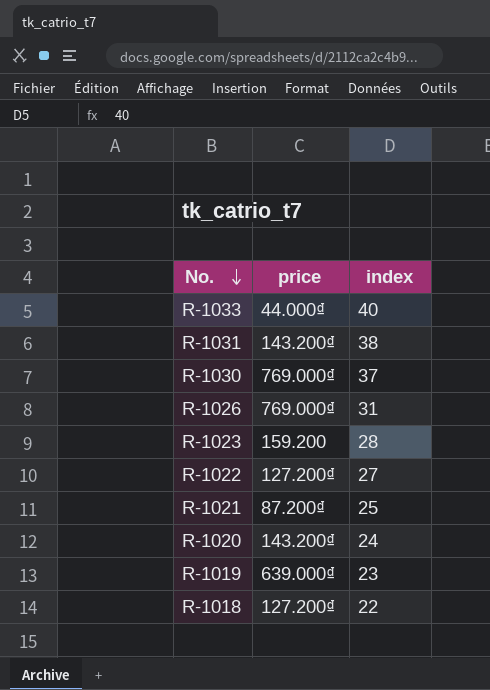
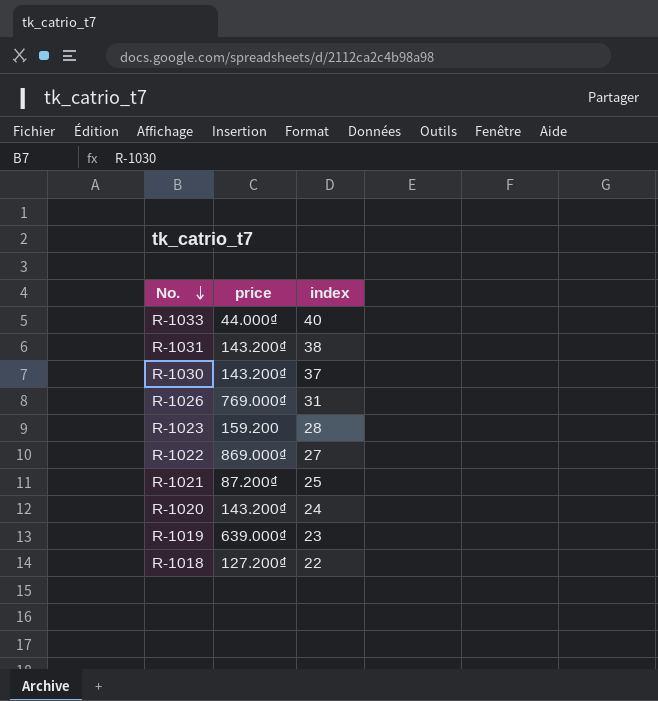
R-1030 | price: 769.000₫ -> 143.200₫
R-1022 | price: 127.200₫ -> 869.000₫

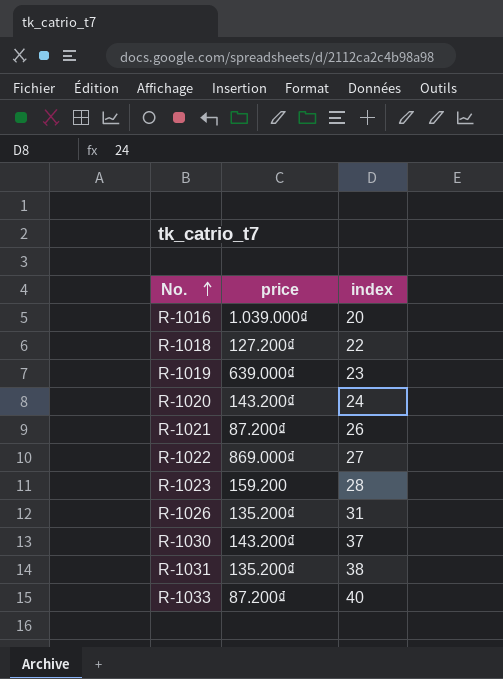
row order: No. descending -> No. ascending
row R-1016: none -> 1.039.000₫ | 20
R-1021 | index: 25 -> 26
R-1026 | price: 769.000₫ -> 135.200₫
R-1031 | price: 143.200₫ -> 135.200₫
R-1033 | price: 44.000₫ -> 87.200₫

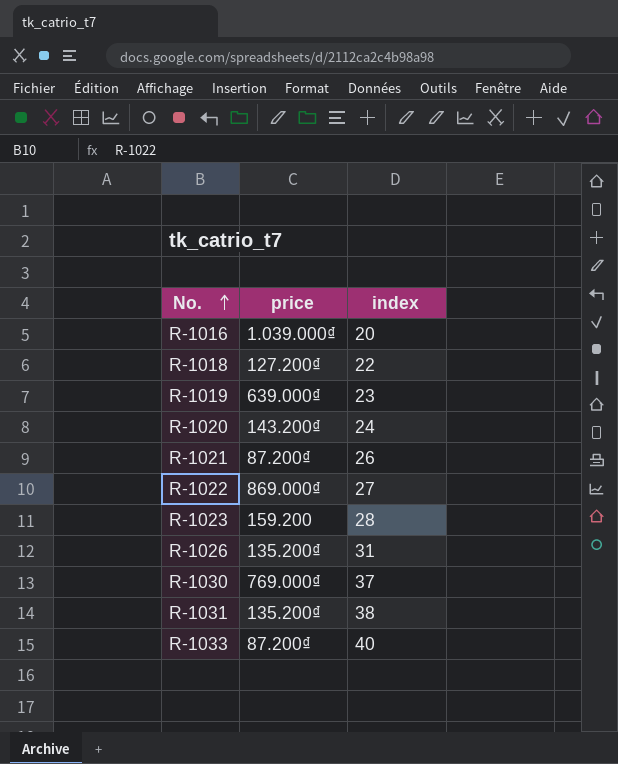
R-1030 | price: 143.200₫ -> 769.000₫

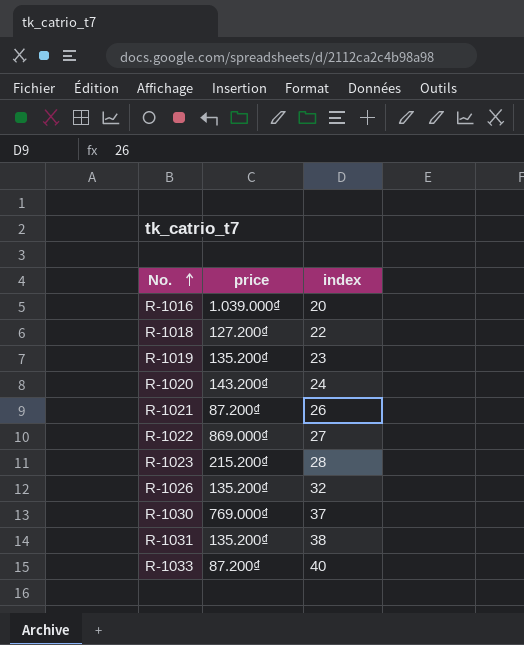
R-1019 | price: 639.000₫ -> 135.200₫
R-1023 | price: 159.200 -> 215.200₫
R-1026 | index: 31 -> 32

